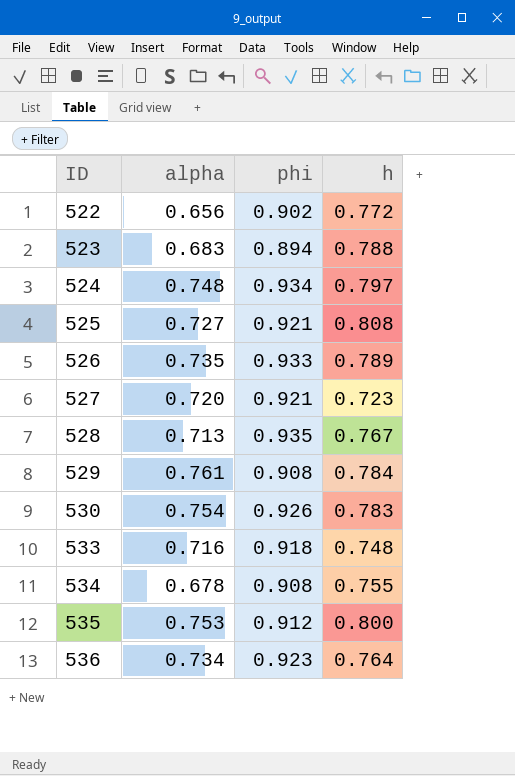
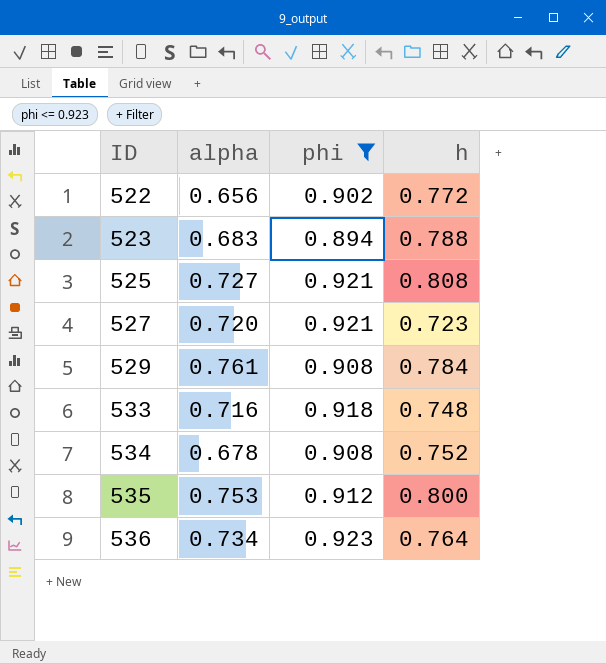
filter: none -> phi <= 0.923
534 | h: 0.755 -> 0.752

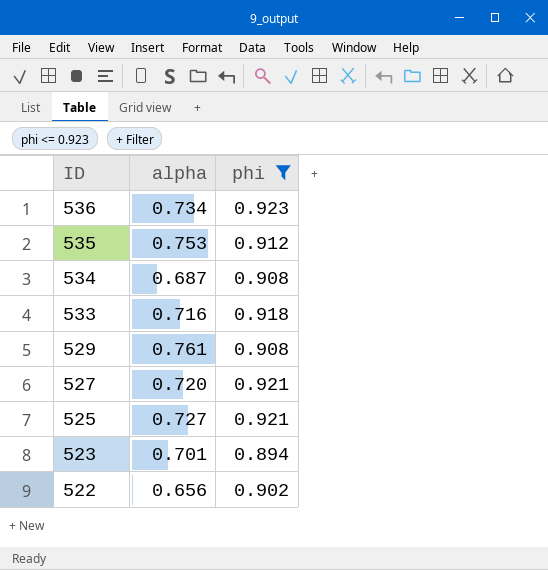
row order: ID ascending -> ID descending
column h | position: 4 -> none
534 | alpha: 0.678 -> 0.687
523 | alpha: 0.683 -> 0.701

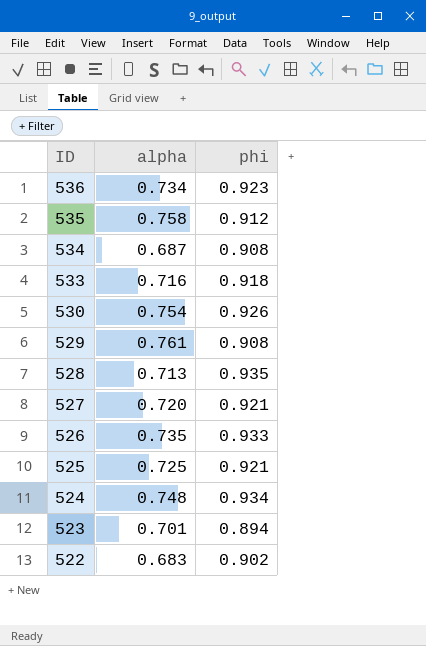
filter: phi <= 0.923 -> none
535 | alpha: 0.753 -> 0.758
525 | alpha: 0.727 -> 0.725
522 | alpha: 0.656 -> 0.683

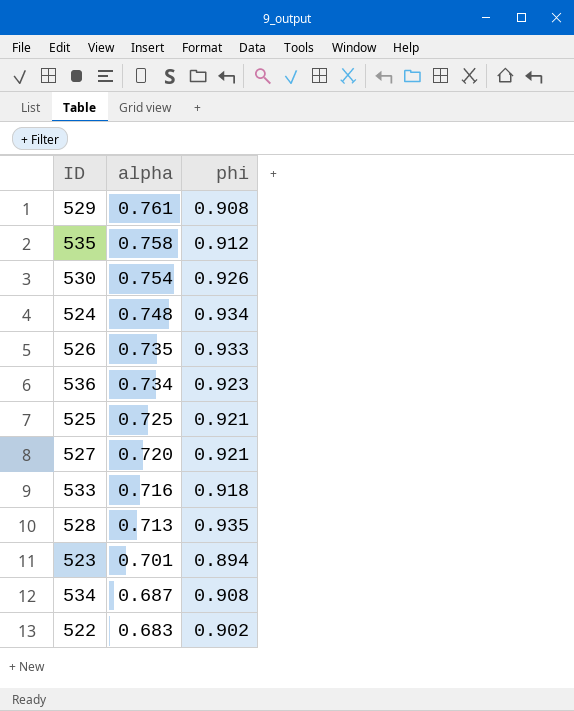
row order: ID descending -> alpha descending

